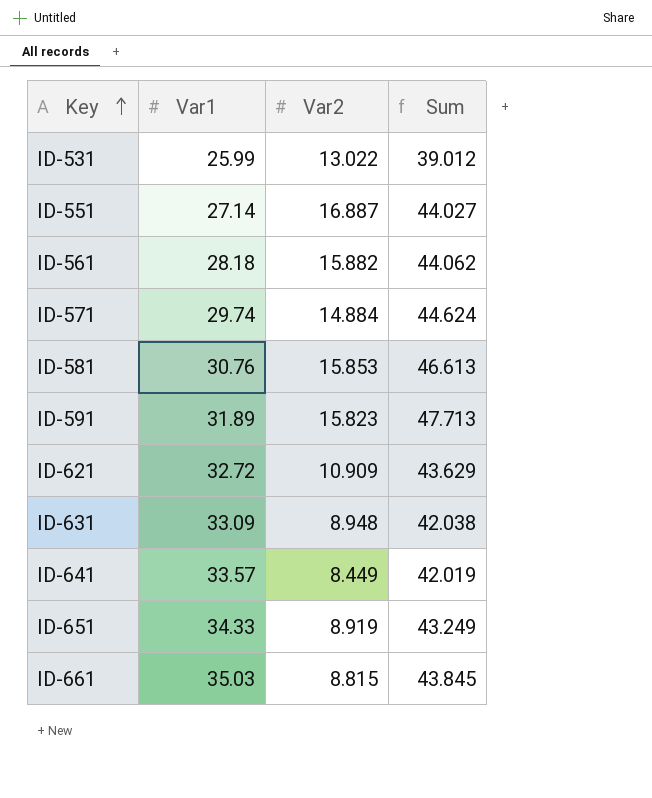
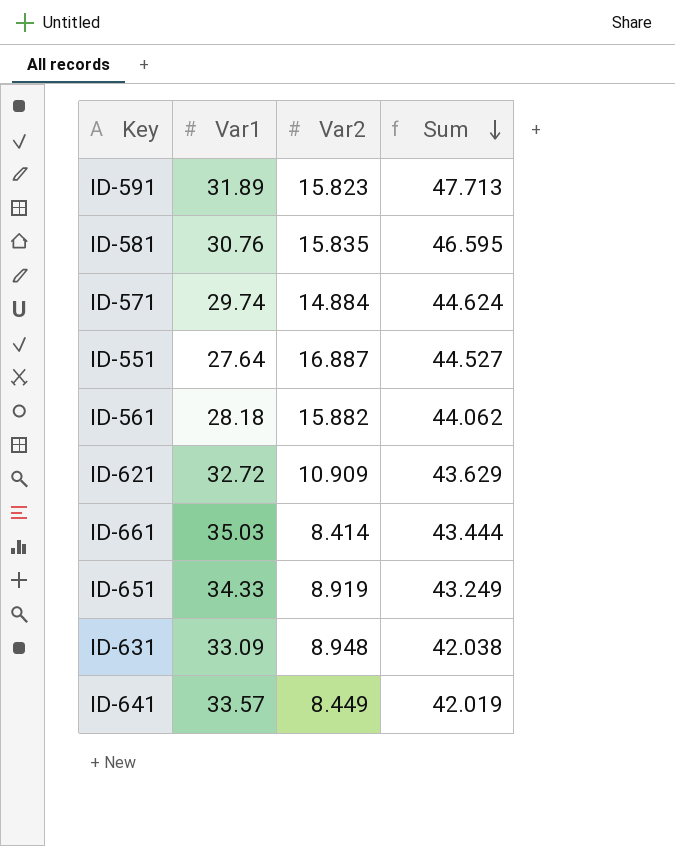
row order: Key ascending -> Sum descending
row ID-531: 25.99 | 13.022 | 39.012 -> none
ID-581 | Var2: 15.853 -> 15.835
ID-581 | Sum: 46.613 -> 46.595
ID-551 | Var1: 27.14 -> 27.64
ID-551 | Sum: 44.027 -> 44.527
ID-661 | Var2: 8.815 -> 8.414
ID-661 | Sum: 43.845 -> 43.444

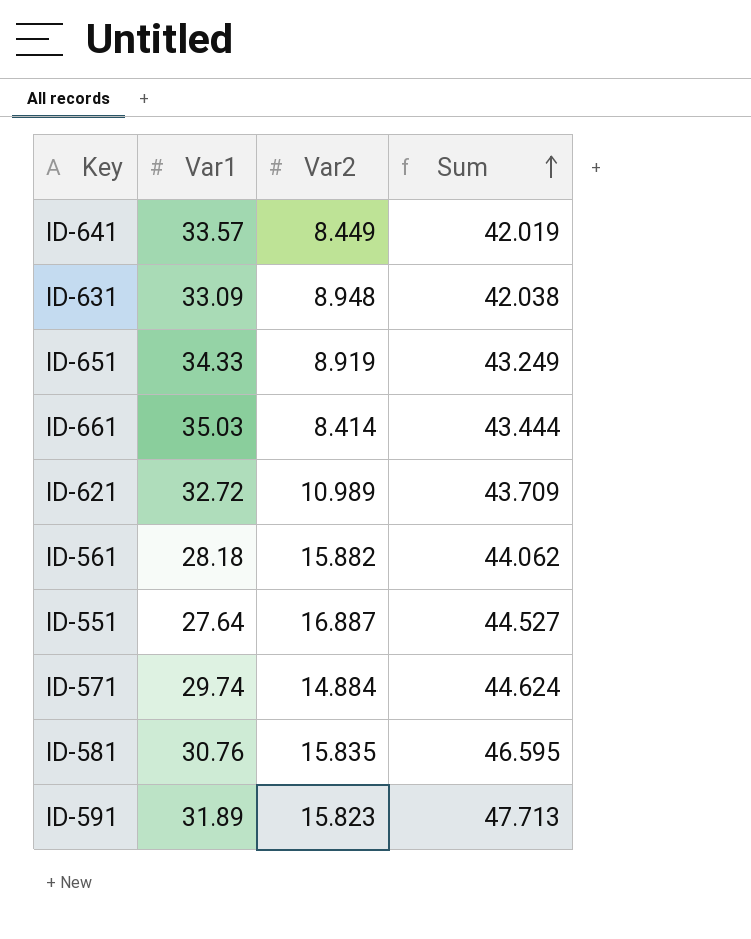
row order: Sum descending -> Sum ascending
ID-621 | Var2: 10.909 -> 10.989
ID-621 | Sum: 43.629 -> 43.709

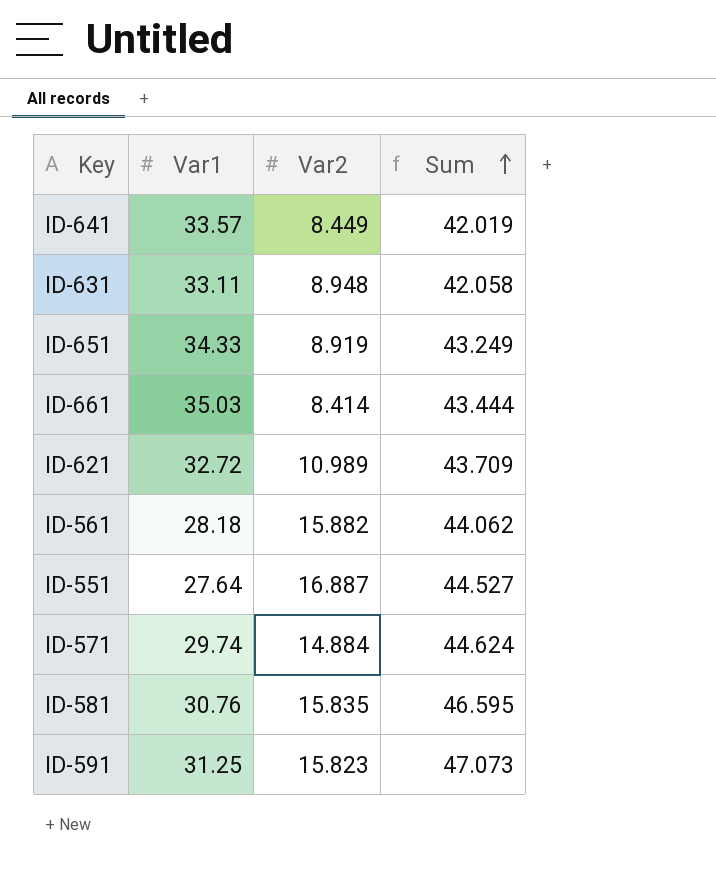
ID-631 | Var1: 33.09 -> 33.11
ID-631 | Sum: 42.038 -> 42.058
ID-591 | Var1: 31.89 -> 31.25
ID-591 | Sum: 47.713 -> 47.073

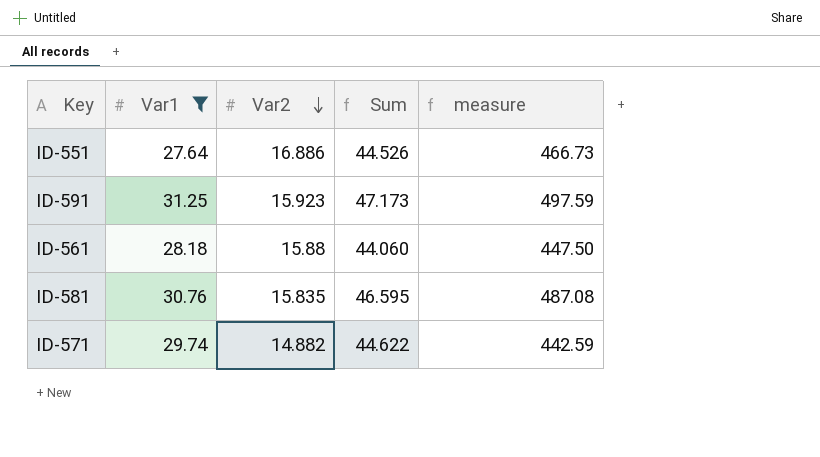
filter: none -> Var1 <= 31.25
row order: Sum ascending -> Var2 descending
column measure | formula: none -> [Var1] * [Var2]
ID-551 | Var2: 16.887 -> 16.886
ID-551 | Sum: 44.527 -> 44.526
ID-591 | Var2: 15.823 -> 15.923
ID-591 | Sum: 47.073 -> 47.173
ID-561 | Var2: 15.882 -> 15.88
ID-561 | Sum: 44.062 -> 44.060
ID-571 | Var2: 14.884 -> 14.882
ID-571 | Sum: 44.624 -> 44.622

